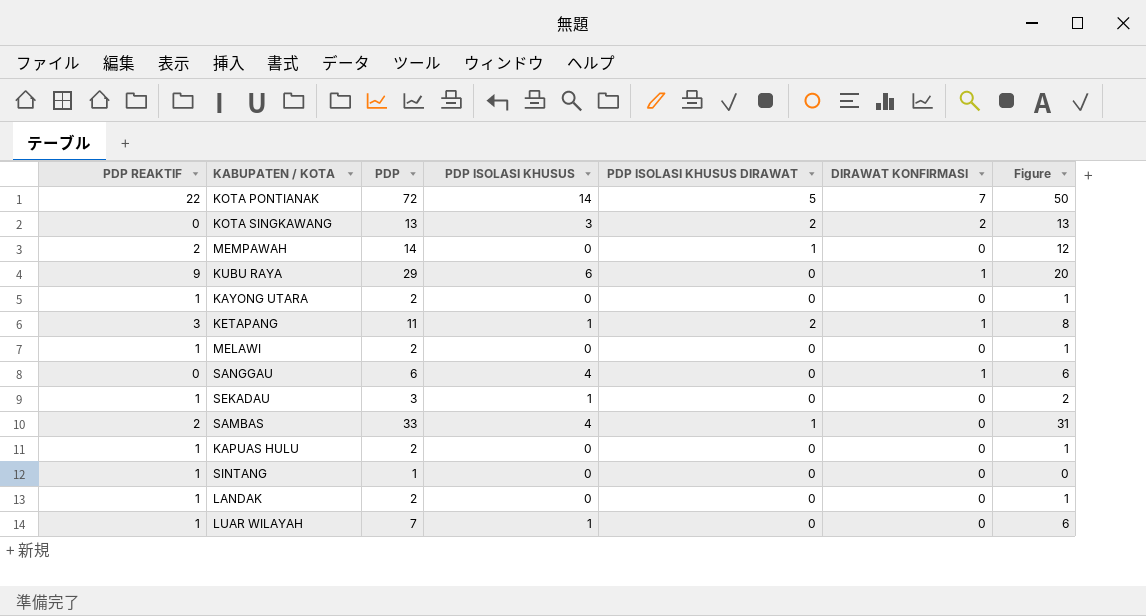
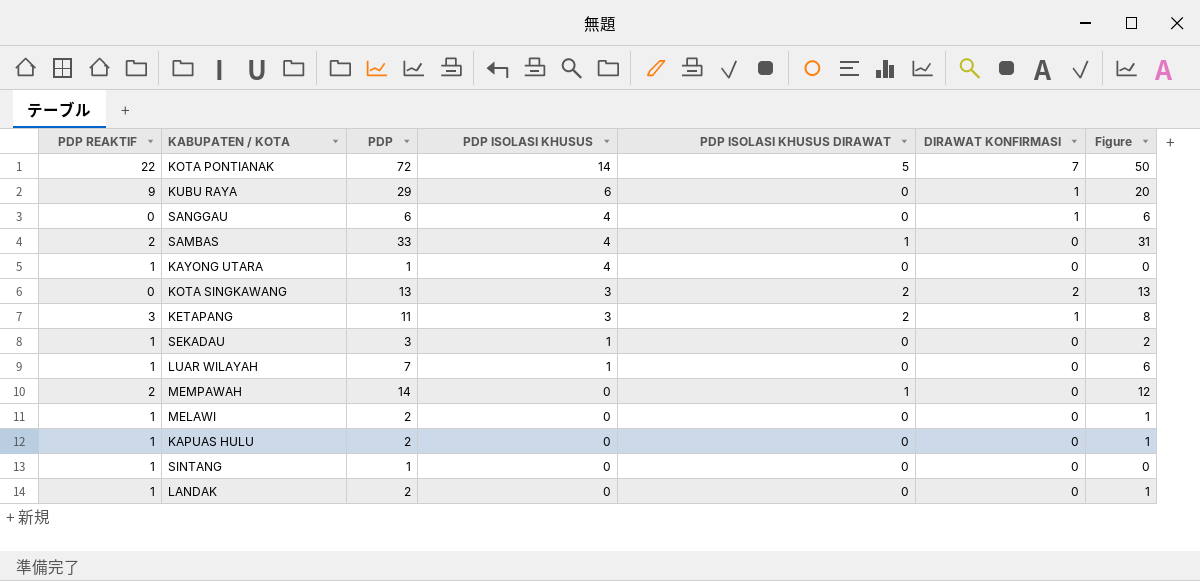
row order: none -> PDP ISOLASI KHUSUS descending
KAYONG UTARA | PDP: 2 -> 1
KAYONG UTARA | PDP ISOLASI KHUSUS: 0 -> 4
KAYONG UTARA | Figure: 1 -> 0
KETAPANG | PDP ISOLASI KHUSUS: 1 -> 3

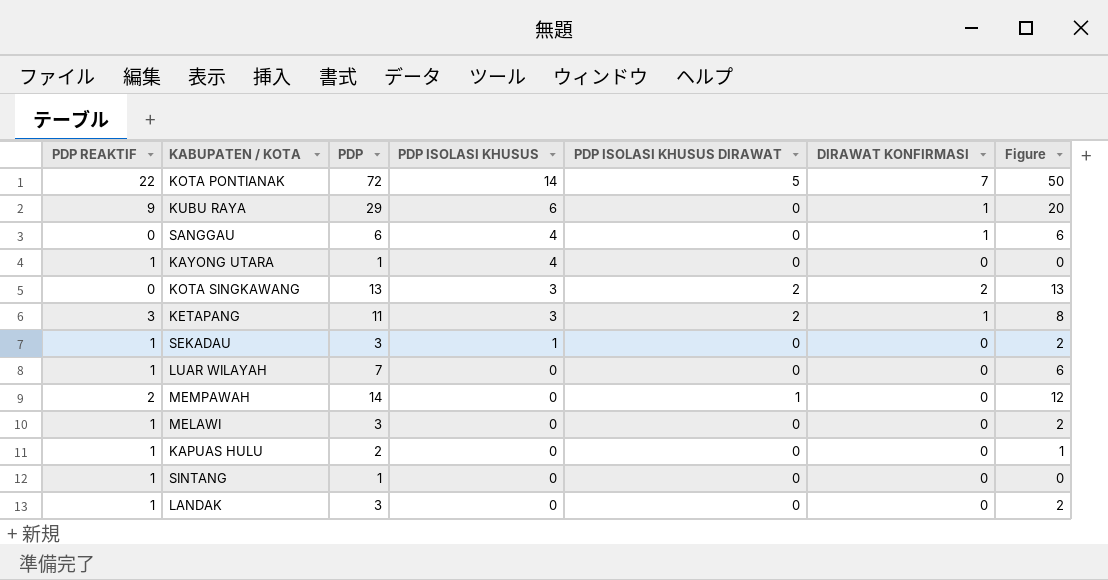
row SAMBAS: 2 | 33 | 4 | 1 | 0 | 31 -> none
LUAR WILAYAH | PDP ISOLASI KHUSUS: 1 -> 0
MELAWI | PDP: 2 -> 3
MELAWI | Figure: 1 -> 2
LANDAK | PDP: 2 -> 3
LANDAK | Figure: 1 -> 2

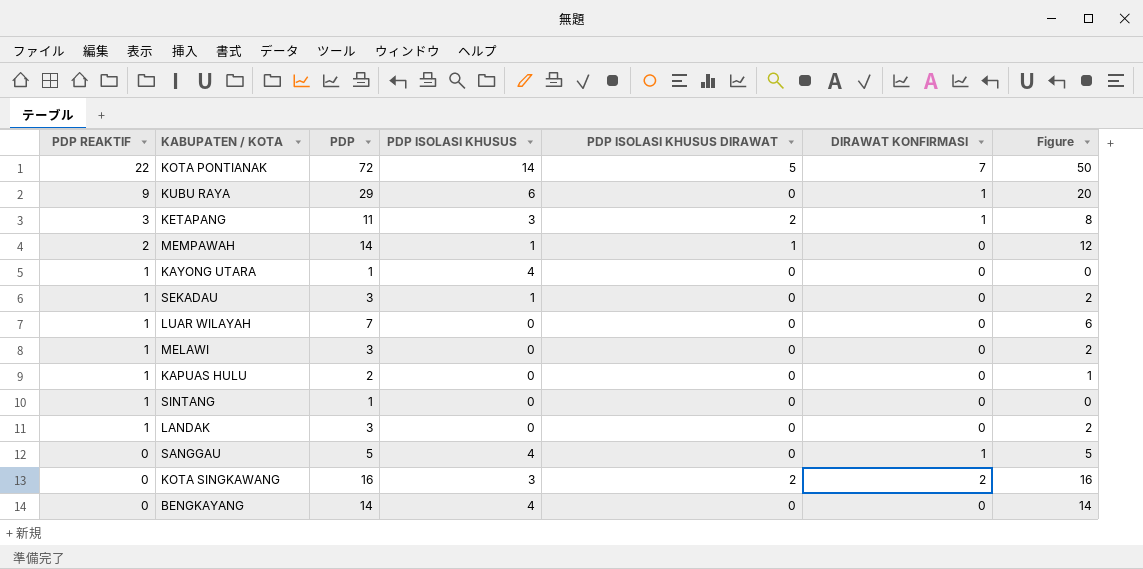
row order: PDP ISOLASI KHUSUS descending -> PDP REAKTIF descending
MEMPAWAH | PDP ISOLASI KHUSUS: 0 -> 1
SANGGAU | PDP: 6 -> 5
SANGGAU | Figure: 6 -> 5
KOTA SINGKAWANG | PDP: 13 -> 16
KOTA SINGKAWANG | Figure: 13 -> 16
row BENGKAYANG: none -> 0 | 14 | 4 | 0 | 0 | 14

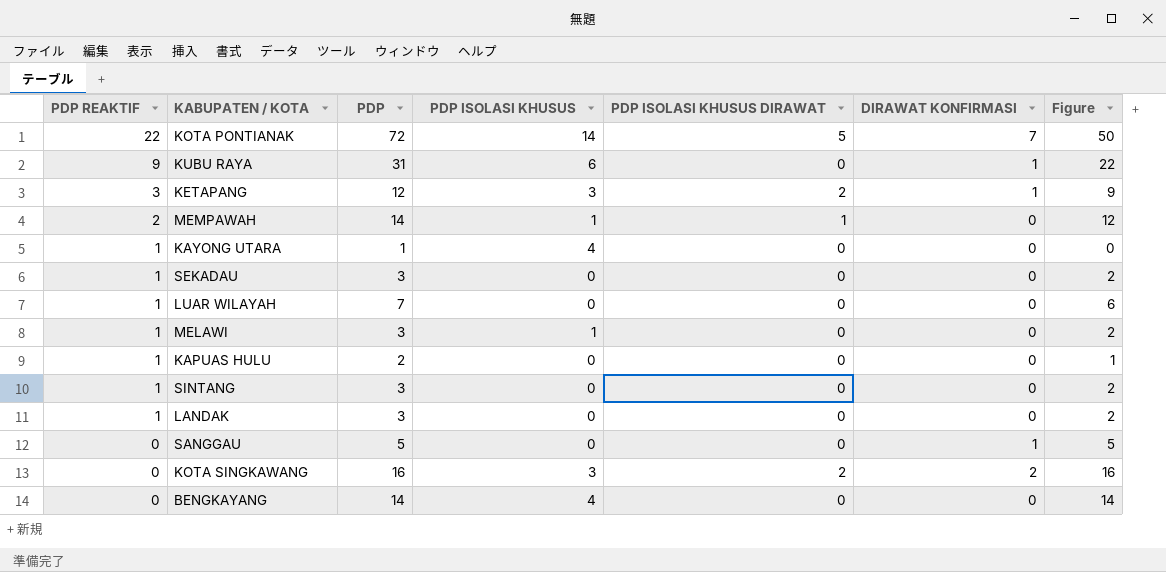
KUBU RAYA | PDP: 29 -> 31
KUBU RAYA | Figure: 20 -> 22
KETAPANG | PDP: 11 -> 12
KETAPANG | Figure: 8 -> 9
SEKADAU | PDP ISOLASI KHUSUS: 1 -> 0
MELAWI | PDP ISOLASI KHUSUS: 0 -> 1
SINTANG | PDP: 1 -> 3
SINTANG | Figure: 0 -> 2
SANGGAU | PDP ISOLASI KHUSUS: 4 -> 0

